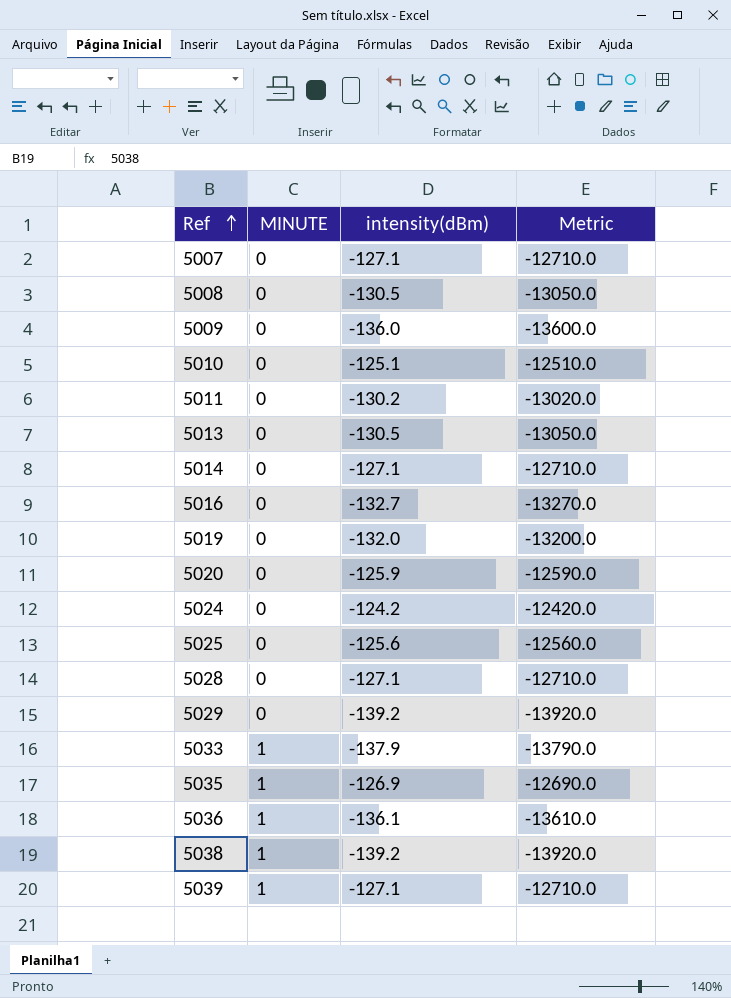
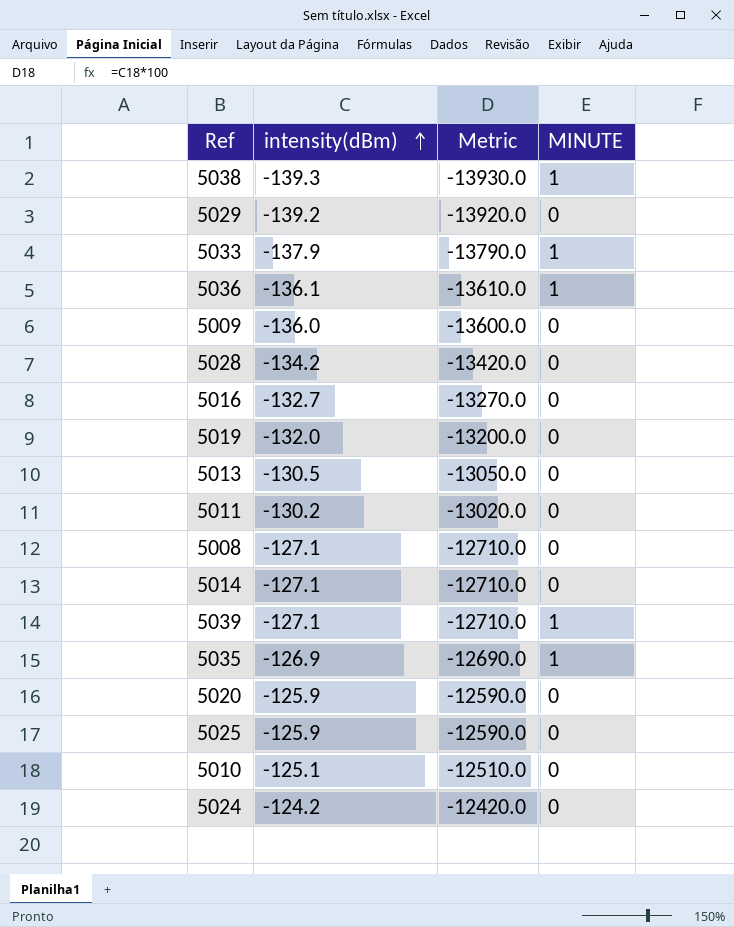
row order: Ref ascending -> intensity(dBm) ascending
column MINUTE | position: 2 -> 4
row 5007: 0 | -127.1 | -12710.0 -> none
5038 | intensity(dBm): -139.2 -> -139.3
5038 | Metric: -13920.0 -> -13930.0
5028 | intensity(dBm): -127.1 -> -134.2
5028 | Metric: -12710.0 -> -13420.0
5008 | intensity(dBm): -130.5 -> -127.1
5008 | Metric: -13050.0 -> -12710.0
5025 | intensity(dBm): -125.6 -> -125.9
5025 | Metric: -12560.0 -> -12590.0

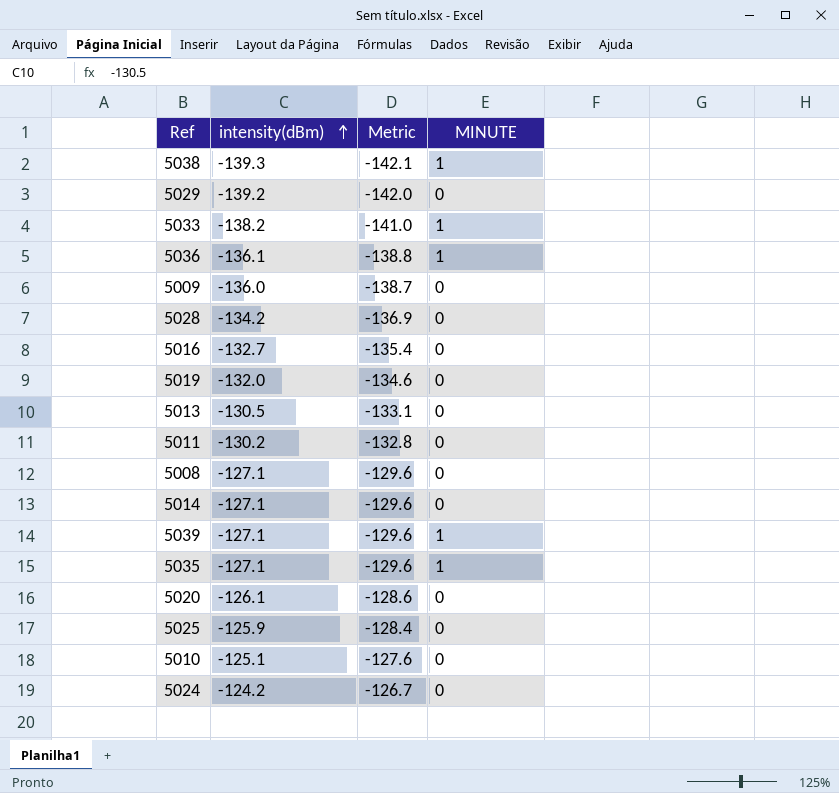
column Metric | formula: [intensity(dBm)] * 100 -> [intensity(dBm)] * 1.02
5033 | intensity(dBm): -137.9 -> -138.2
5035 | intensity(dBm): -126.9 -> -127.1
5020 | intensity(dBm): -125.9 -> -126.1

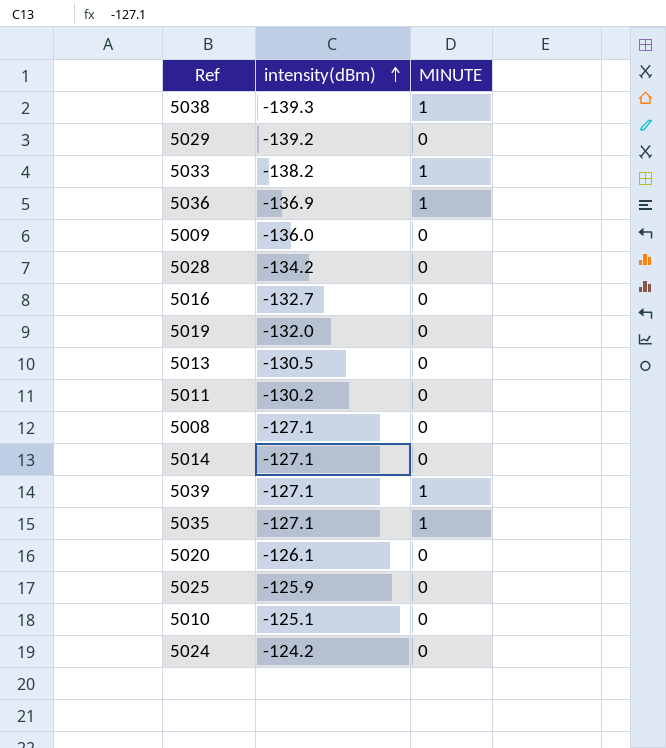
column Metric | formula: [intensity(dBm)] * 1.02 -> none
5036 | intensity(dBm): -136.1 -> -136.9

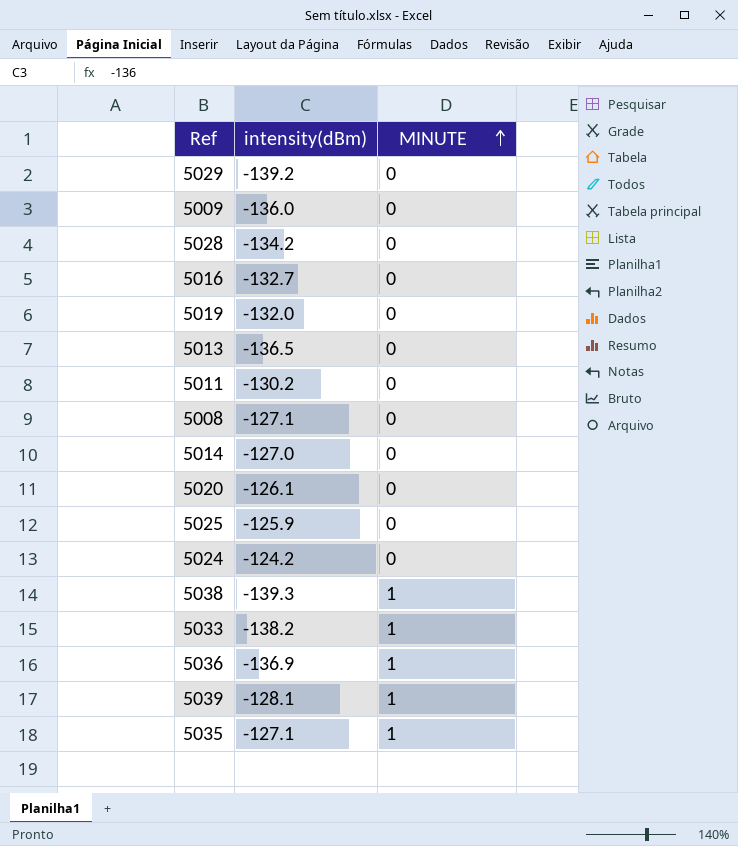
row order: intensity(dBm) ascending -> MINUTE ascending
row 5010: -125.1 | 0 -> none
5013 | intensity(dBm): -130.5 -> -136.5
5014 | intensity(dBm): -127.1 -> -127.0
5039 | intensity(dBm): -127.1 -> -128.1

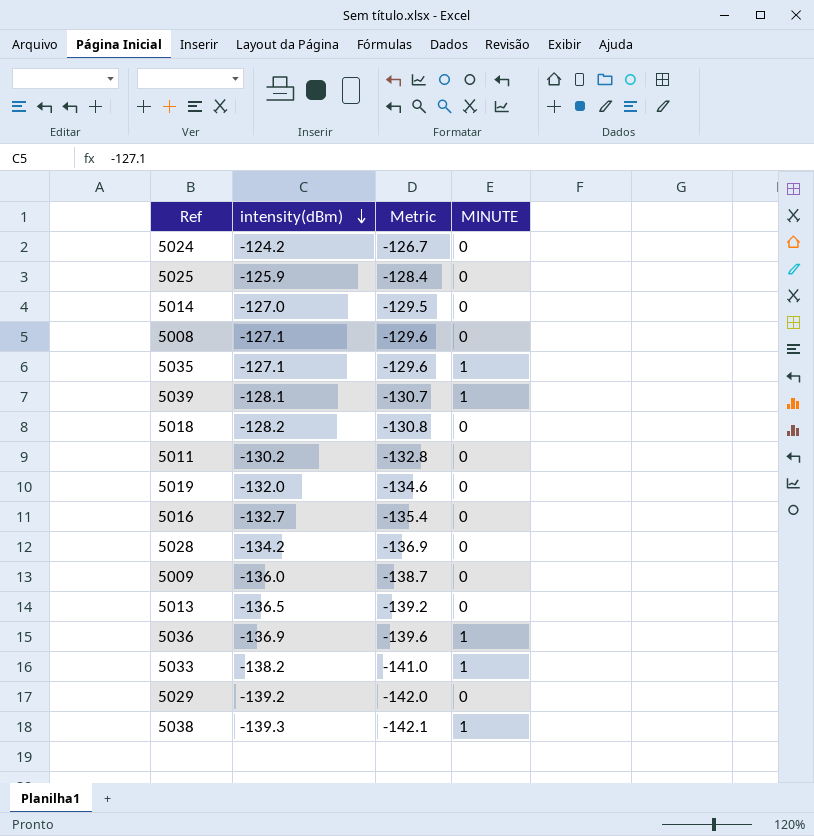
row order: MINUTE ascending -> intensity(dBm) descending
column Metric | formula: none -> [intensity(dBm)] * 1.02
row 5020: -126.1 | 0 -> none
row 5018: none -> -128.2 | -130.8 | 0

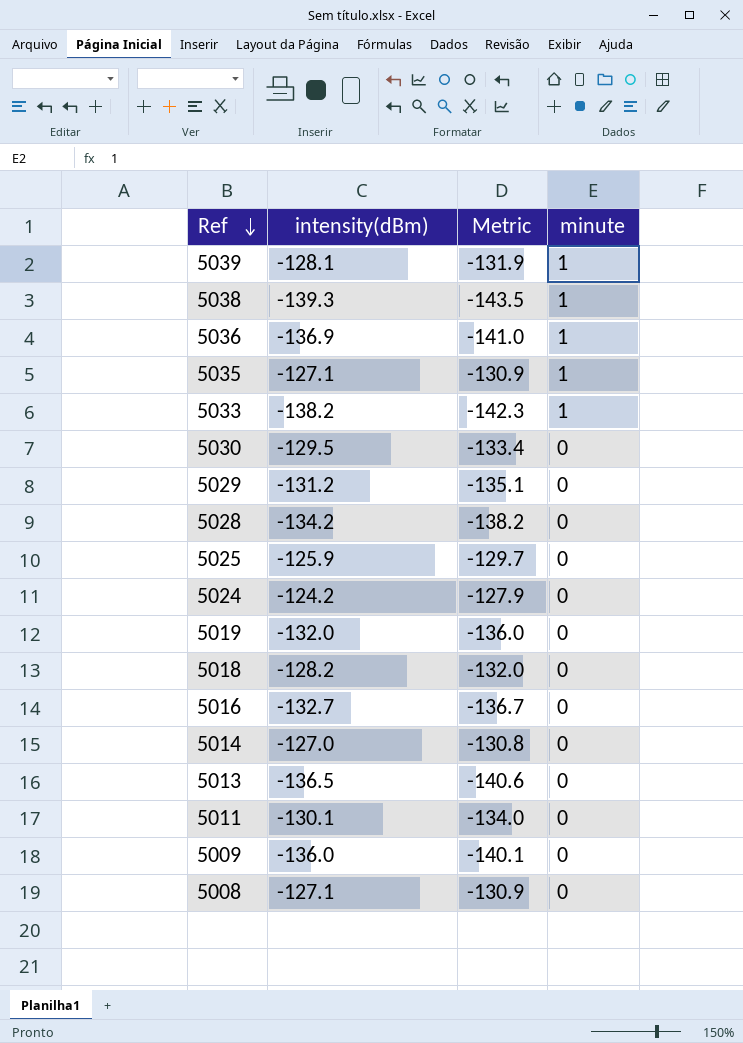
row order: intensity(dBm) descending -> Ref descending
column Metric | formula: [intensity(dBm)] * 1.02 -> [intensity(dBm)] * 1.03
column name: MINUTE -> minute
row 5030: none -> -129.5 | -133.4 | 0
5029 | intensity(dBm): -139.2 -> -131.2
5011 | intensity(dBm): -130.2 -> -130.1

